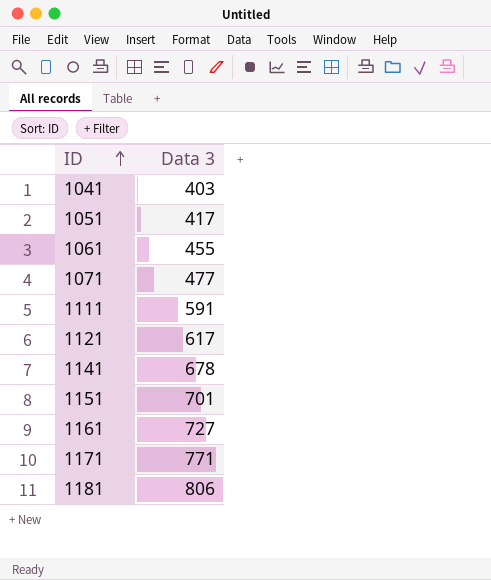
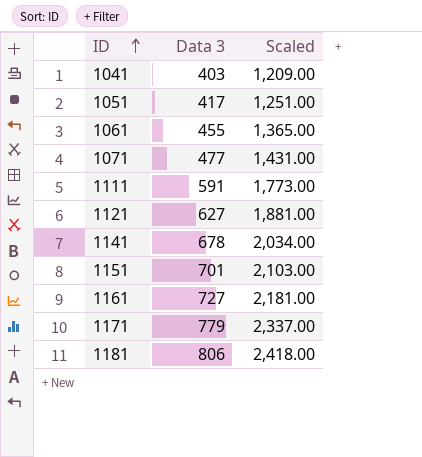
column Scaled | formula: none -> [Data 3] * 3
1121 | Data 3: 617 -> 627
1171 | Data 3: 771 -> 779

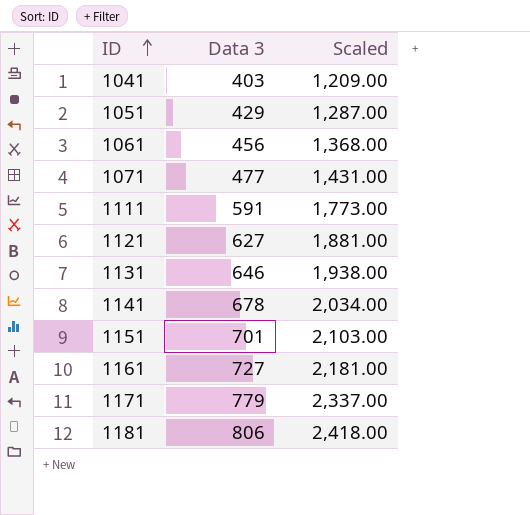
1051 | Data 3: 417 -> 429
1051 | Scaled: 1,251.00 -> 1,287.00
1061 | Data 3: 455 -> 456
1061 | Scaled: 1,365.00 -> 1,368.00
row 1131: none -> 646 | 1,938.00

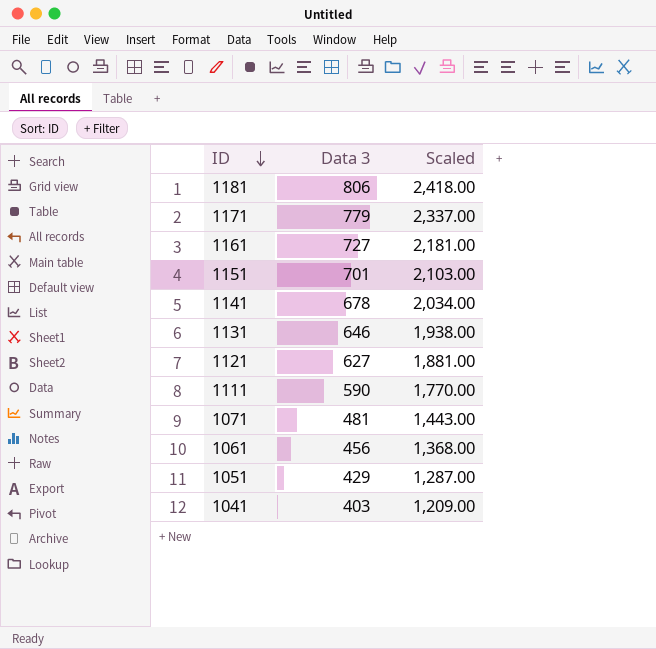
row order: ID ascending -> ID descending
1111 | Data 3: 591 -> 590
1111 | Scaled: 1,773.00 -> 1,770.00
1071 | Data 3: 477 -> 481
1071 | Scaled: 1,431.00 -> 1,443.00

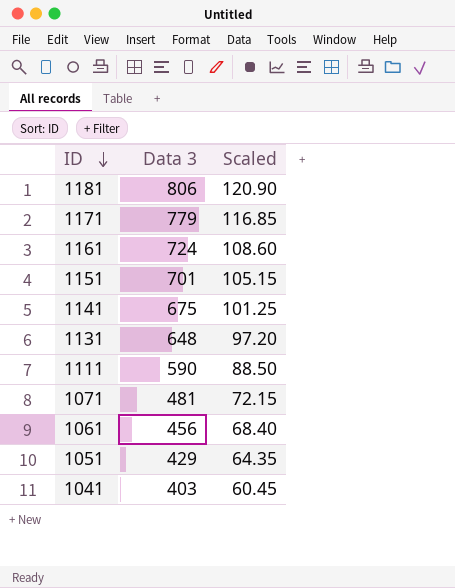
column Scaled | formula: [Data 3] * 3 -> [Data 3] * 0.15
row 1121: 627 | 1,881.00 -> none
1161 | Data 3: 727 -> 724
1141 | Data 3: 678 -> 675
1131 | Data 3: 646 -> 648

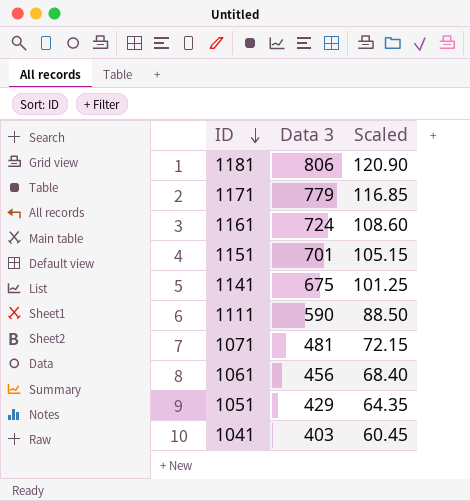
row 1131: 648 | 97.20 -> none

